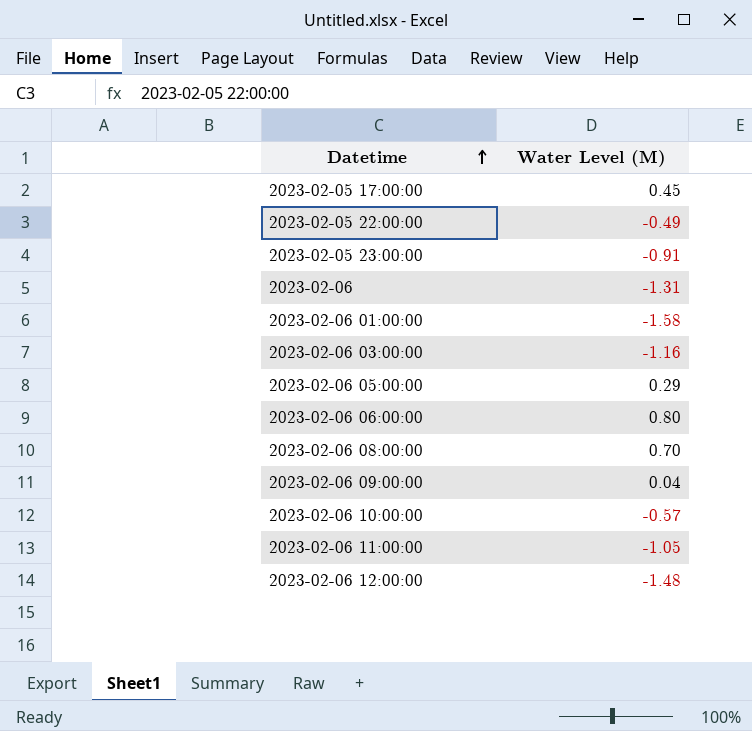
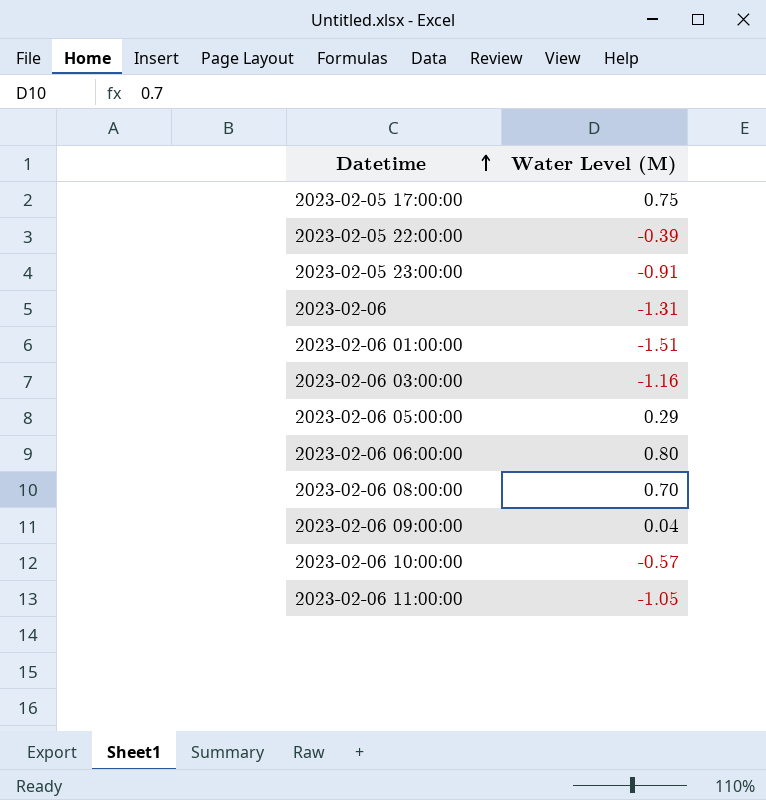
row 2023-02-06 12:00:00: -1.48 -> none
2023-02-05 17:00:00 | Water Level (M): 0.45 -> 0.75
2023-02-05 22:00:00 | Water Level (M): -0.49 -> -0.39
2023-02-06 01:00:00 | Water Level (M): -1.58 -> -1.51

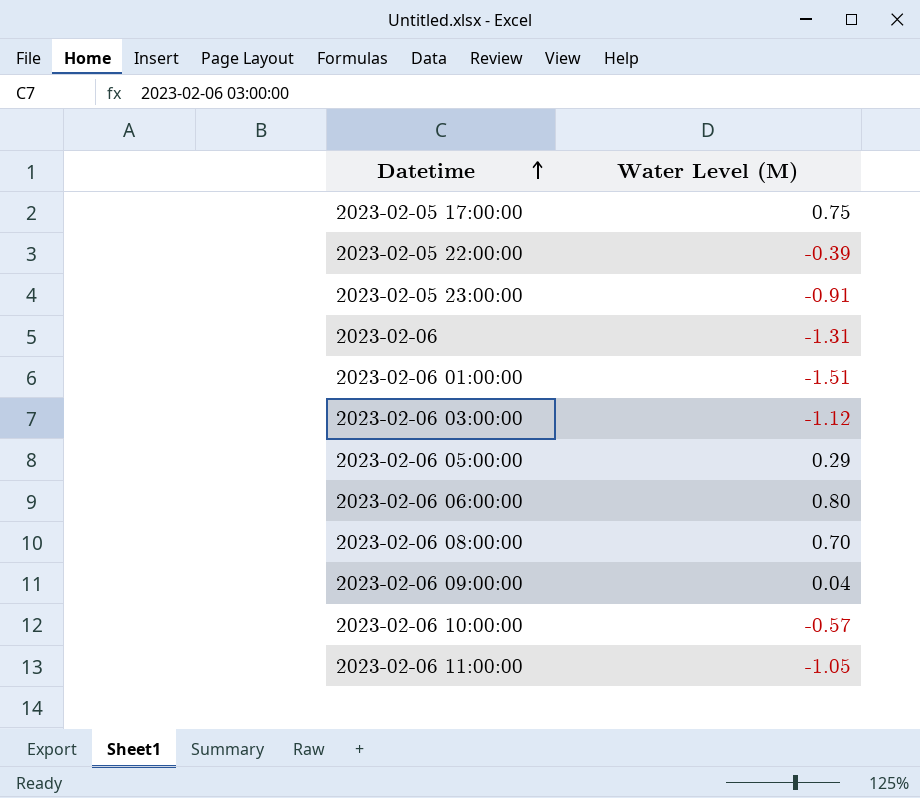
2023-02-06 03:00:00 | Water Level (M): -1.16 -> -1.12

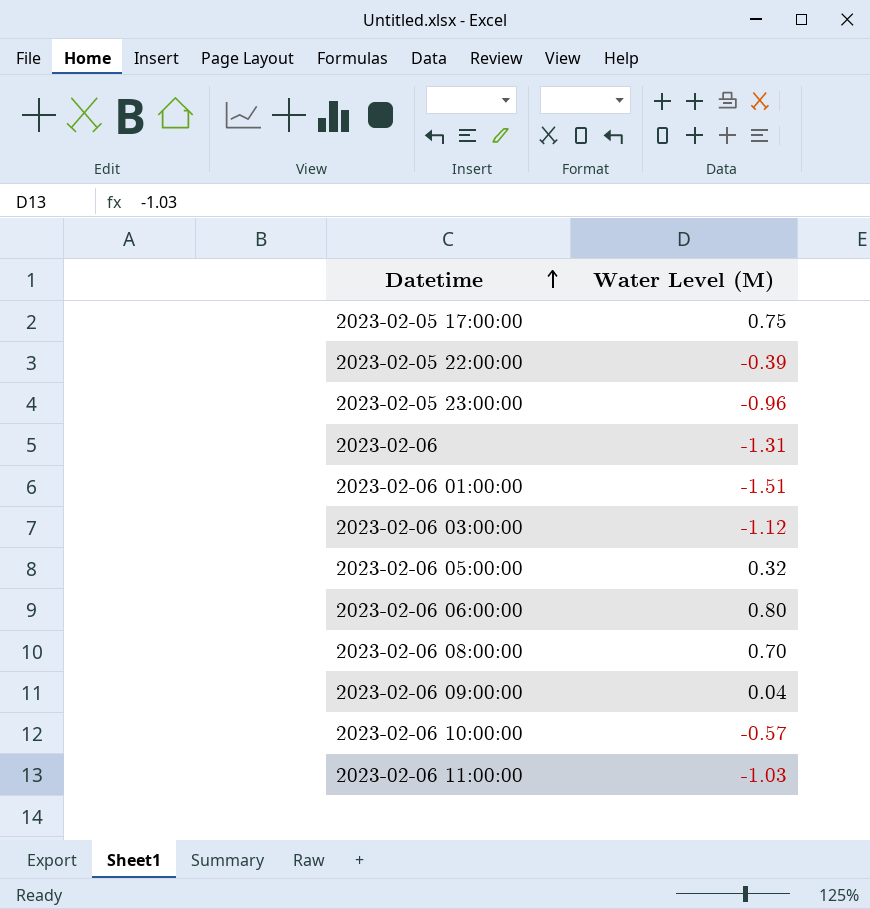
2023-02-05 23:00:00 | Water Level (M): -0.91 -> -0.96
2023-02-06 05:00:00 | Water Level (M): 0.29 -> 0.32
2023-02-06 11:00:00 | Water Level (M): -1.05 -> -1.03

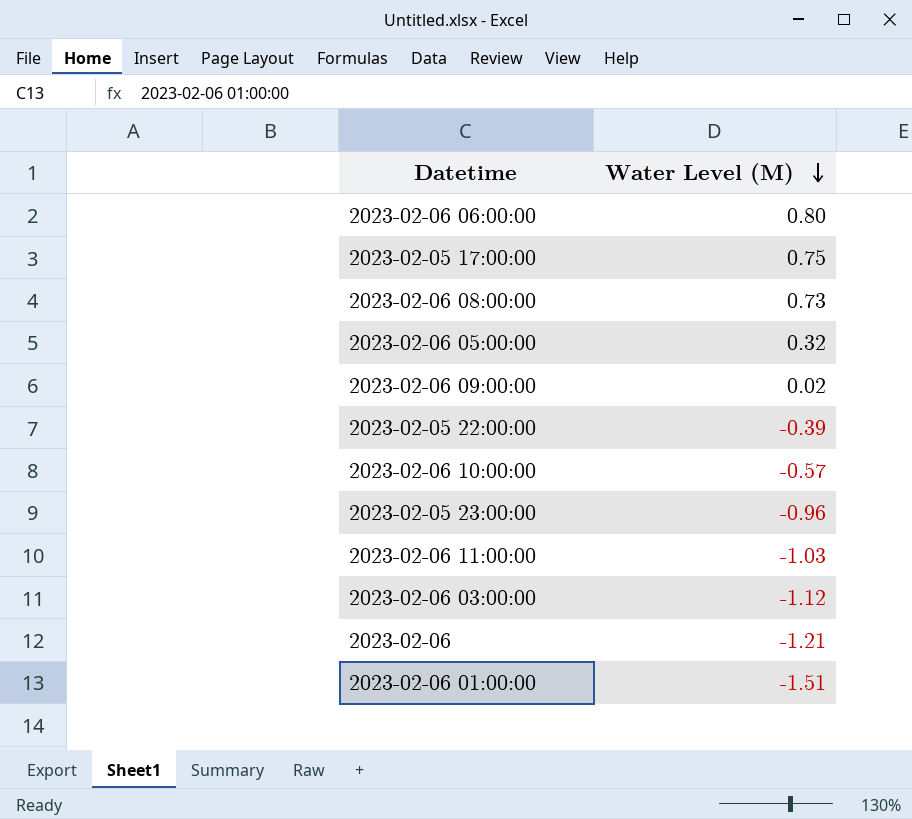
row order: Datetime ascending -> Water Level (M) descending
2023-02-06 08:00:00 | Water Level (M): 0.70 -> 0.73
2023-02-06 09:00:00 | Water Level (M): 0.04 -> 0.02
2023-02-06 | Water Level (M): -1.31 -> -1.21

